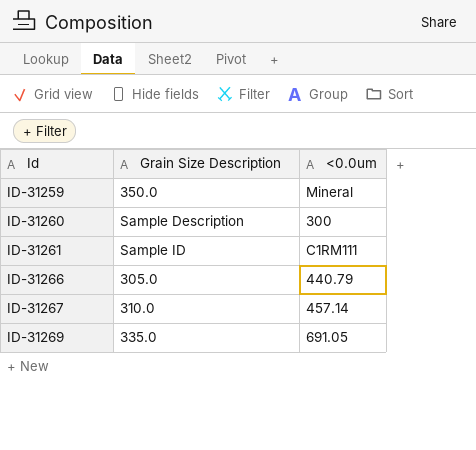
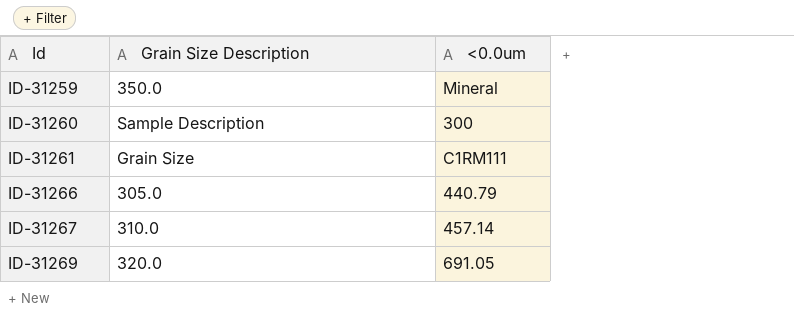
ID-31261 | Grain Size Description: Sample ID -> Grain Size
ID-31269 | Grain Size Description: 335.0 -> 320.0

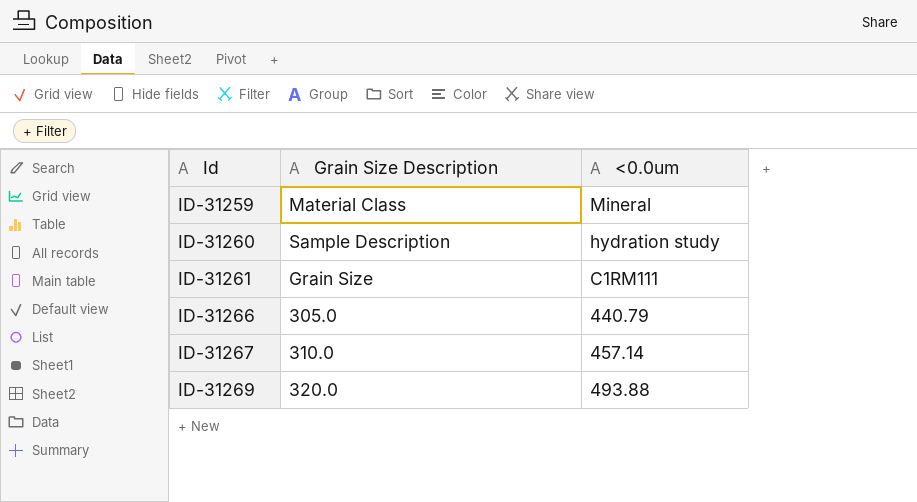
ID-31259 | Grain Size Description: 350.0 -> Material Class
ID-31260 | <0.0um: 300 -> hydration study
ID-31269 | <0.0um: 691.05 -> 493.88

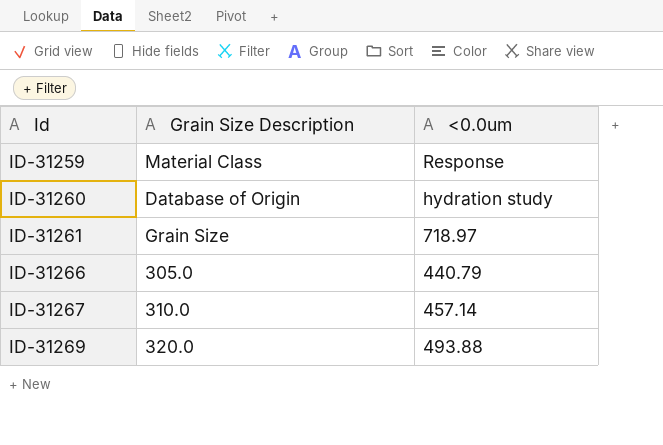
ID-31259 | <0.0um: Mineral -> Response
ID-31260 | Grain Size Description: Sample Description -> Database of Origin
ID-31261 | <0.0um: C1RM111 -> 718.97

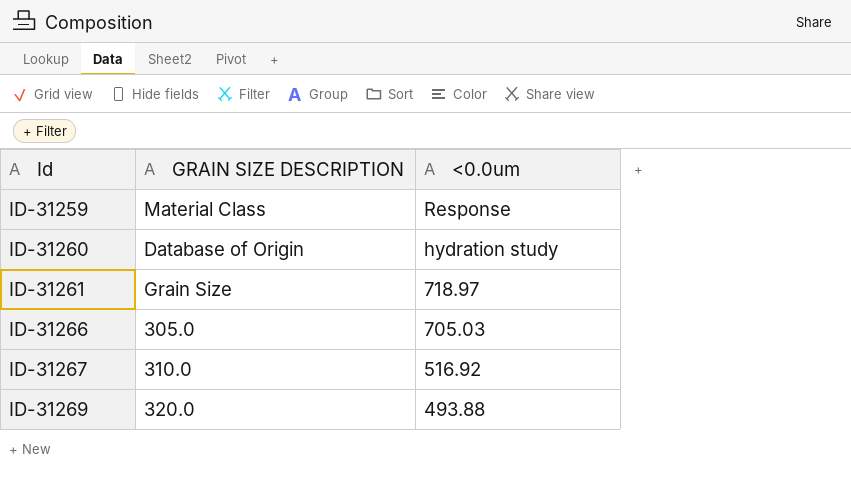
column name: Grain Size Description -> GRAIN SIZE DESCRIPTION
ID-31266 | <0.0um: 440.79 -> 705.03
ID-31267 | <0.0um: 457.14 -> 516.92

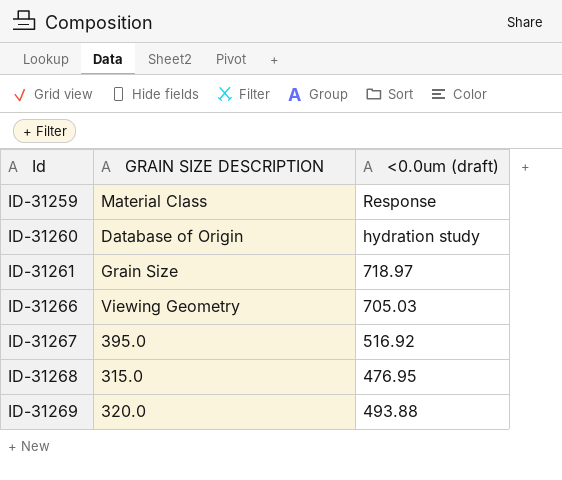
column name: <0.0um -> <0.0um (draft)
ID-31266 | GRAIN SIZE DESCRIPTION: 305.0 -> Viewing Geometry
ID-31267 | GRAIN SIZE DESCRIPTION: 310.0 -> 395.0
row ID-31268: none -> 315.0 | 476.95

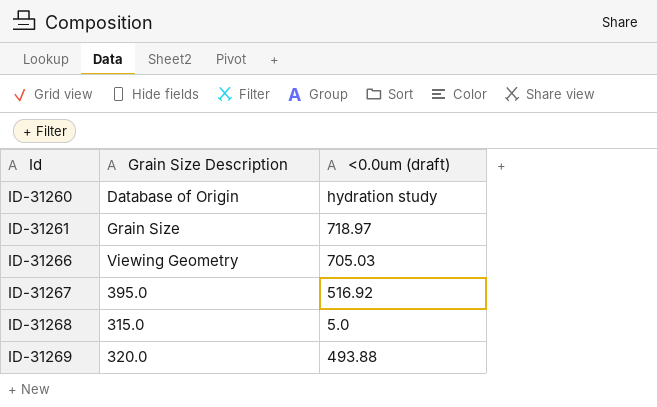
column name: GRAIN SIZE DESCRIPTION -> Grain Size Description
row ID-31259: Material Class | Response -> none
ID-31268 | <0.0um (draft): 476.95 -> 5.0

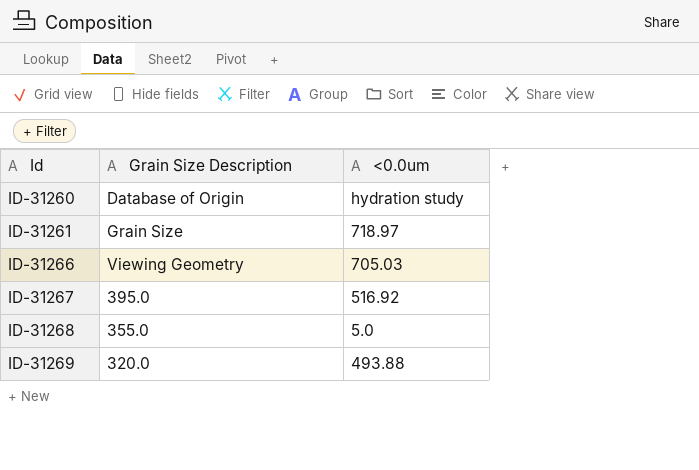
column name: <0.0um (draft) -> <0.0um
ID-31268 | Grain Size Description: 315.0 -> 355.0

